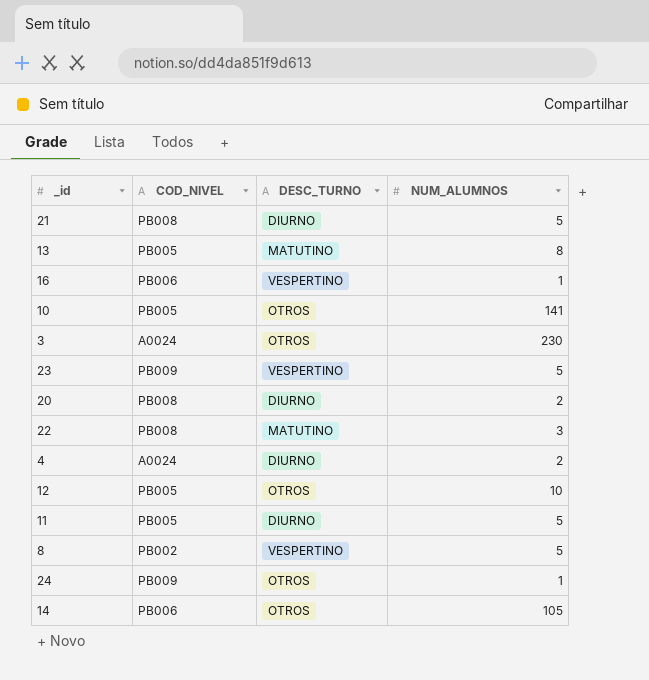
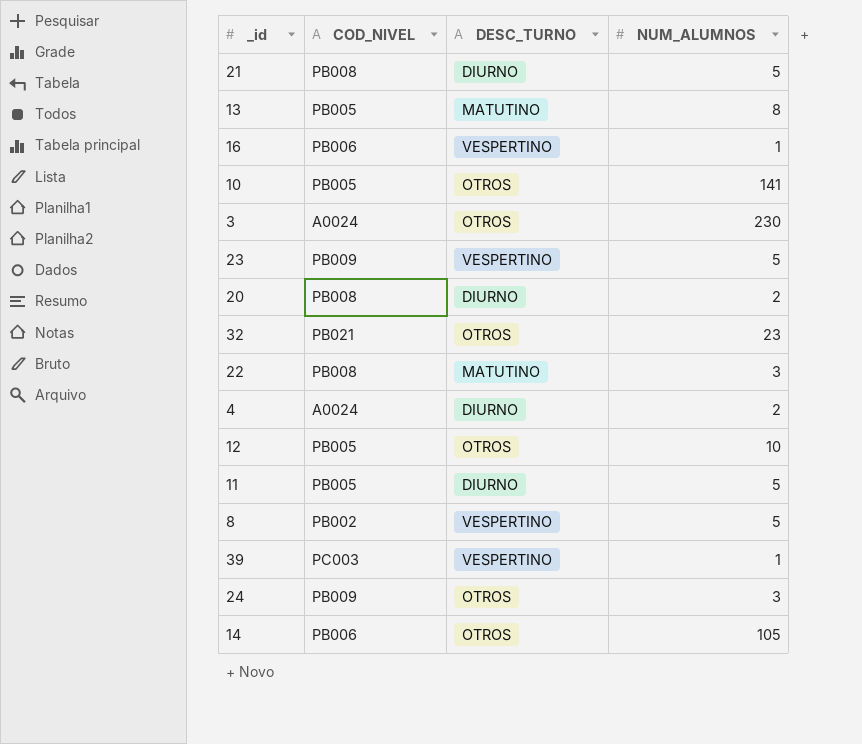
row 32: none -> PB021 | OTROS | 23
row 39: none -> PC003 | VESPERTINO | 1
24 | NUM_ALUMNOS: 1 -> 3

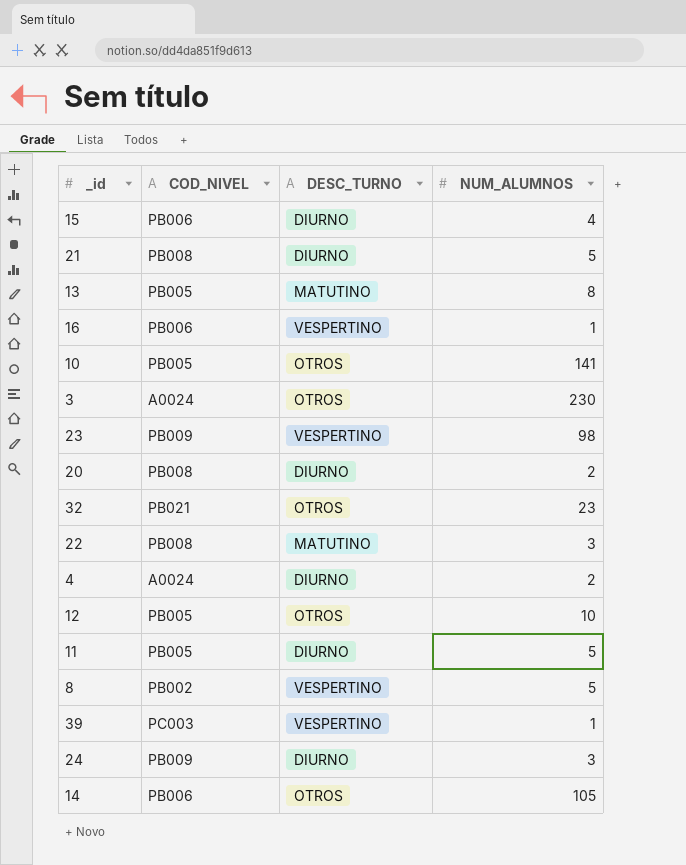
row 15: none -> PB006 | DIURNO | 4
23 | NUM_ALUMNOS: 5 -> 98
24 | DESC_TURNO: OTROS -> DIURNO

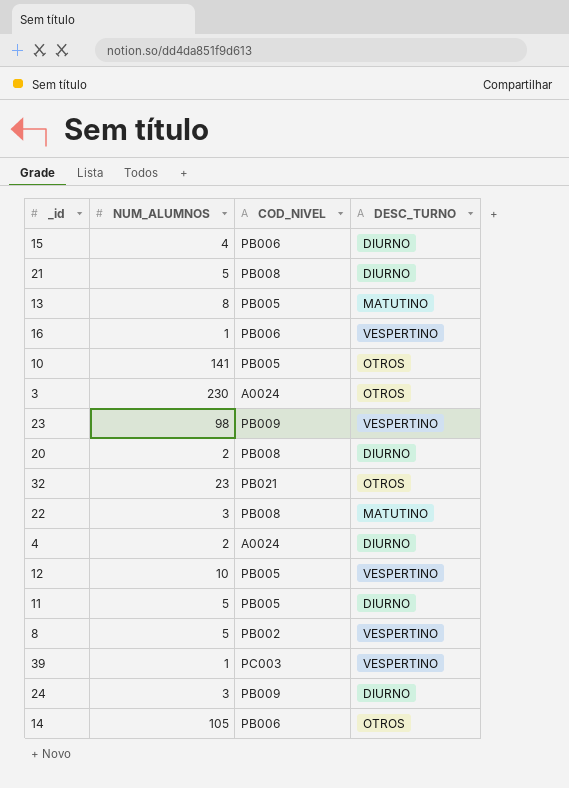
column NUM_ALUMNOS | position: 4 -> 2
12 | DESC_TURNO: OTROS -> VESPERTINO

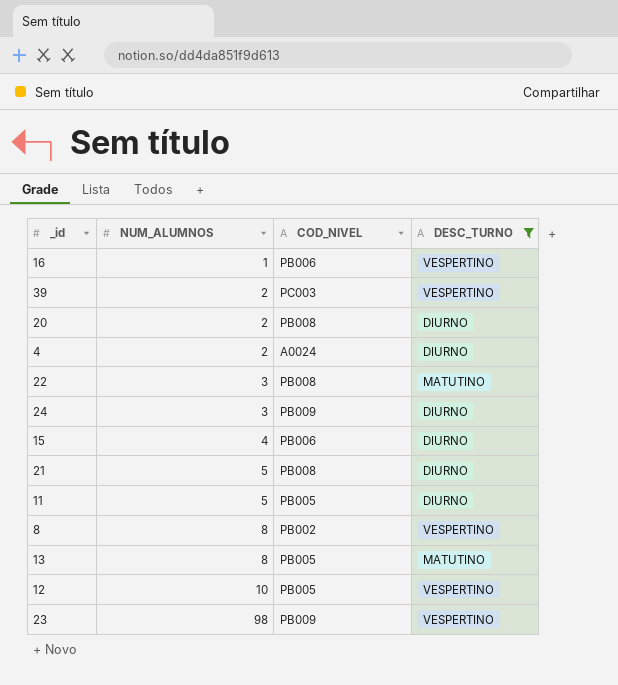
filter: none -> DESC_TURNO != OTROS
row order: none -> NUM_ALUMNOS ascending
39 | NUM_ALUMNOS: 1 -> 2
8 | NUM_ALUMNOS: 5 -> 8

